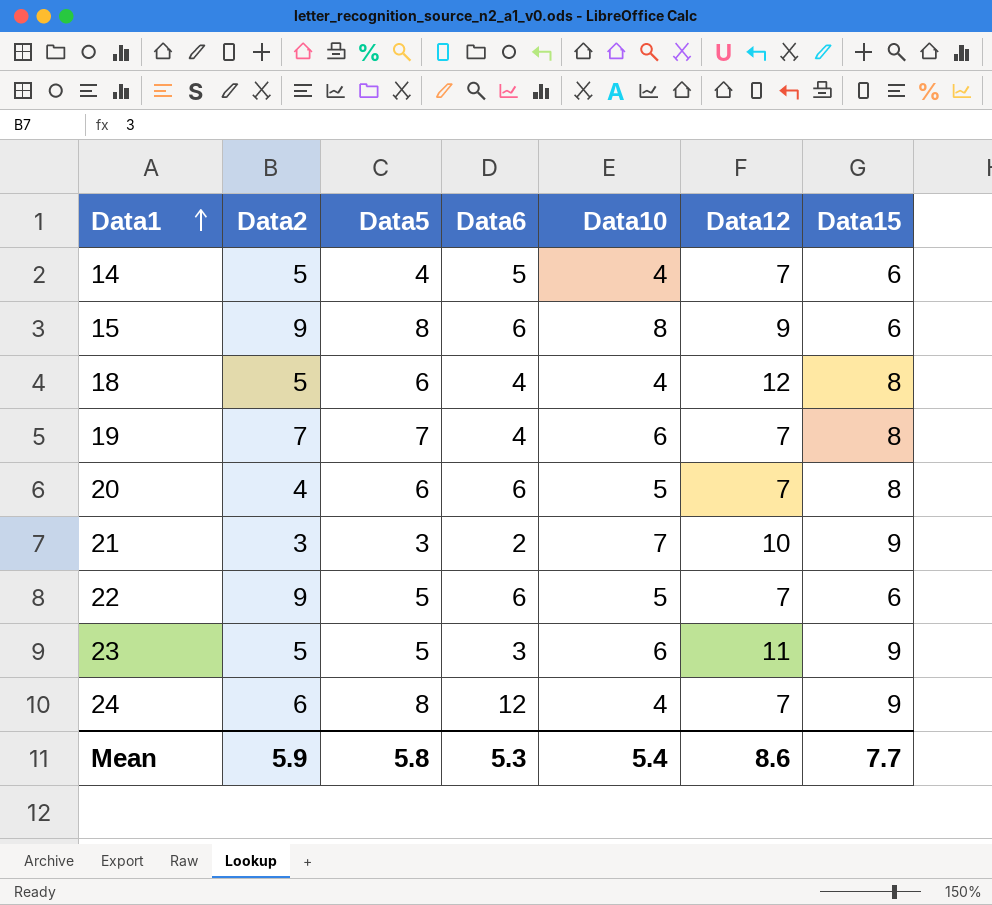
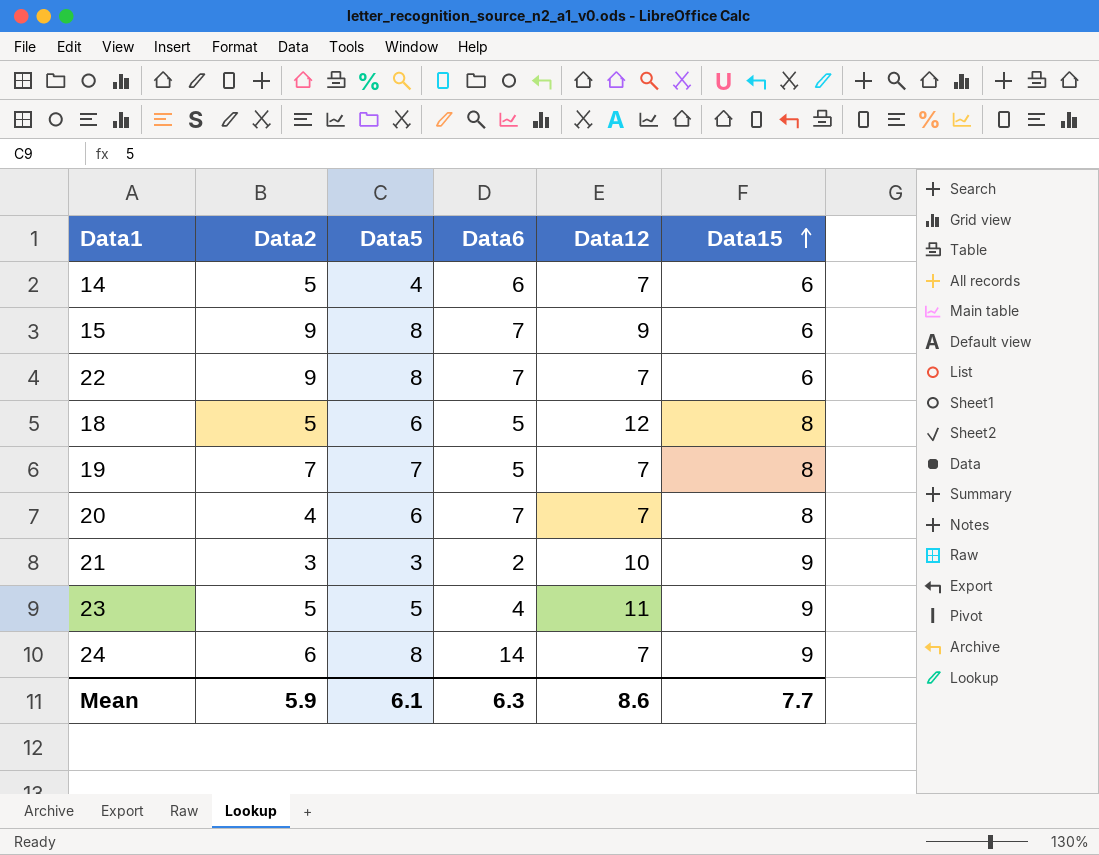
row order: Data1 ascending -> Data15 ascending
column Data10 | position: 5 -> none
14 | Data6: 5 -> 6
15 | Data6: 6 -> 7
22 | Data5: 5 -> 8
22 | Data6: 6 -> 7
18 | Data6: 4 -> 5
19 | Data6: 4 -> 5
20 | Data6: 6 -> 7
23 | Data6: 3 -> 4
24 | Data6: 12 -> 14
Mean | Data5: 5.8 -> 6.1
Mean | Data6: 5.3 -> 6.3

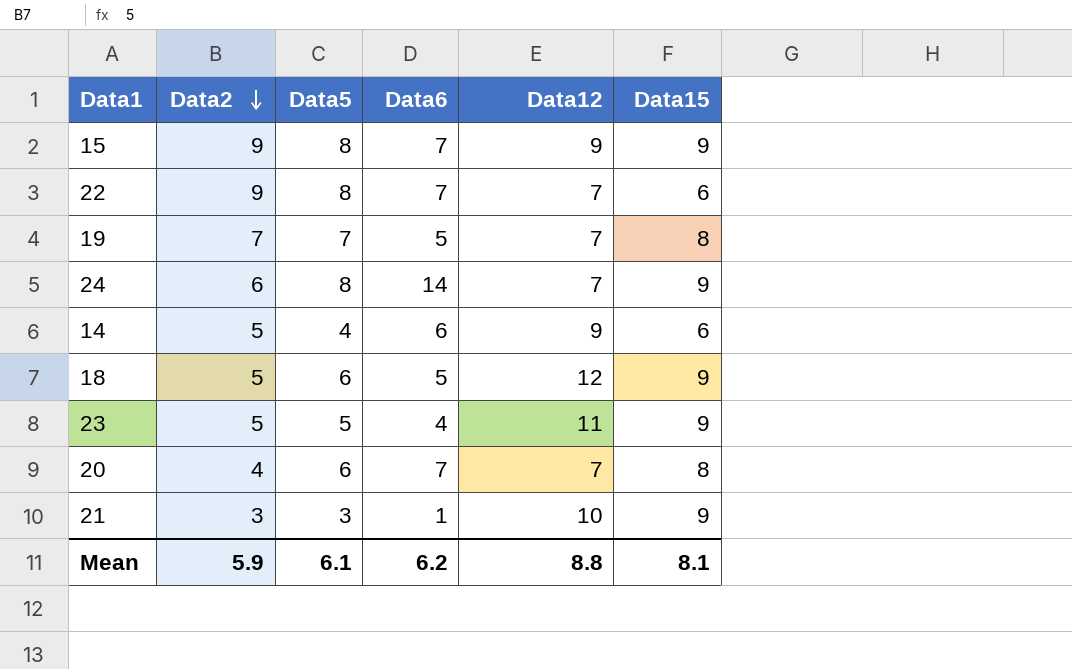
row order: Data15 ascending -> Data2 descending
15 | Data15: 6 -> 9
14 | Data12: 7 -> 9
18 | Data15: 8 -> 9
21 | Data6: 2 -> 1
Mean | Data6: 6.3 -> 6.2
Mean | Data12: 8.6 -> 8.8
Mean | Data15: 7.7 -> 8.1

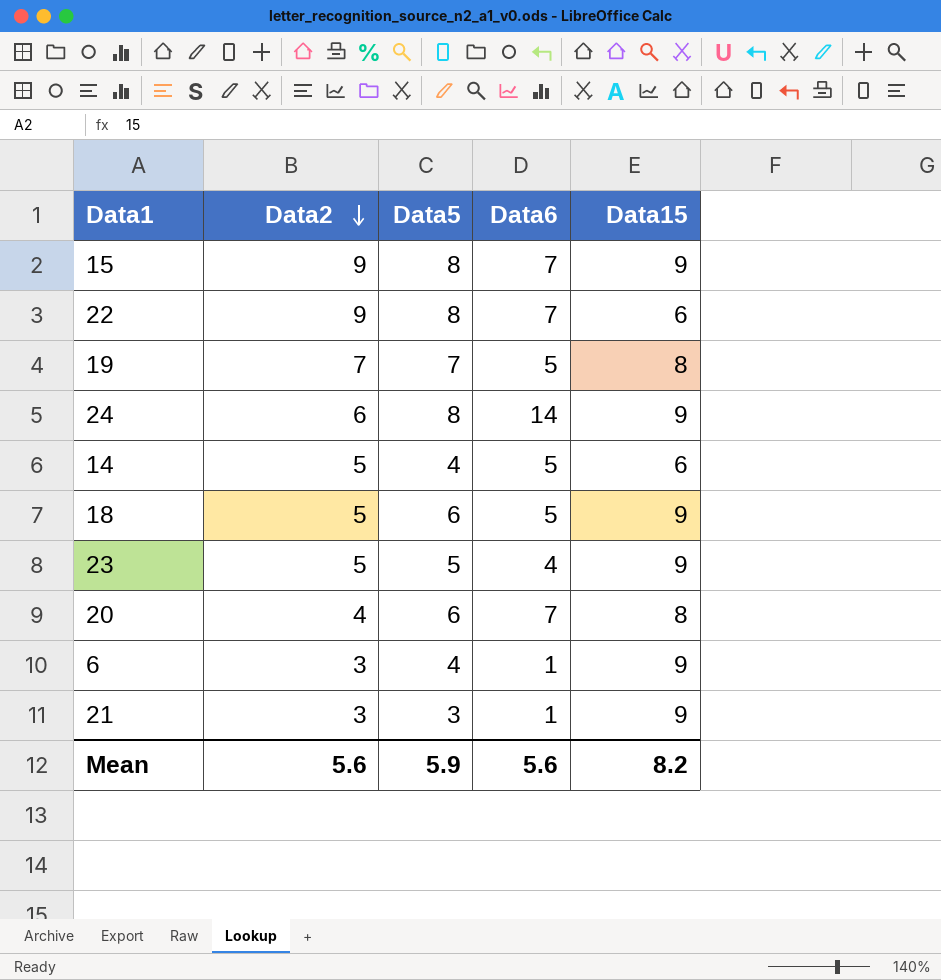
column Data12 | position: 5 -> none
14 | Data6: 6 -> 5
row 6: none -> 3 | 4 | 1 | 9
Mean | Data2: 5.9 -> 5.6
Mean | Data5: 6.1 -> 5.9
Mean | Data6: 6.2 -> 5.6
Mean | Data15: 8.1 -> 8.2

